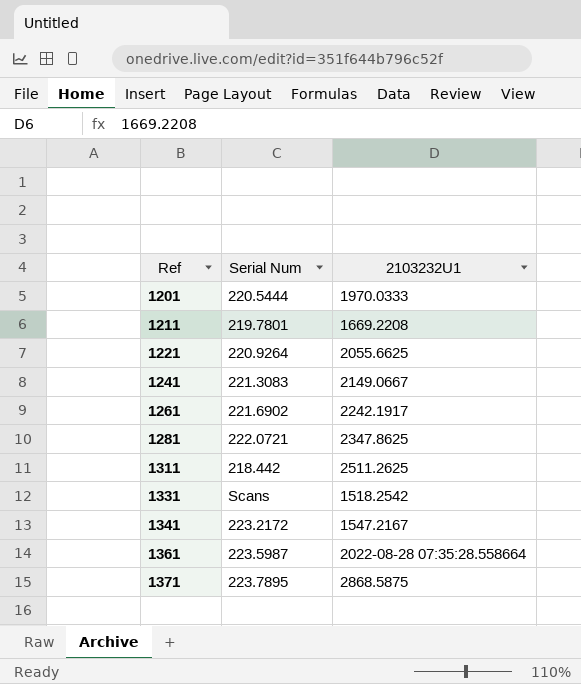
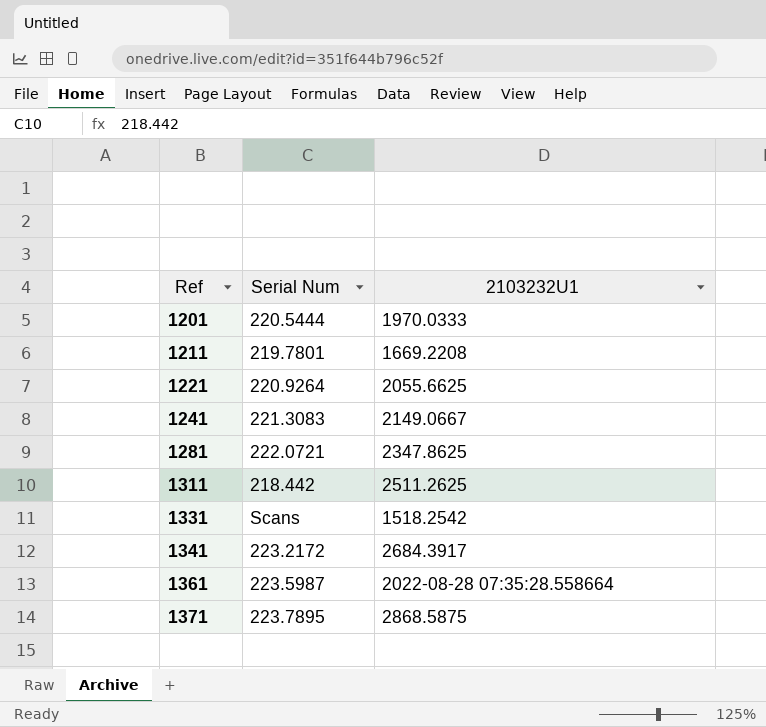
row 1261: 221.6902 | 2242.1917 -> none
1341 | 2103232U1: 1547.2167 -> 2684.3917

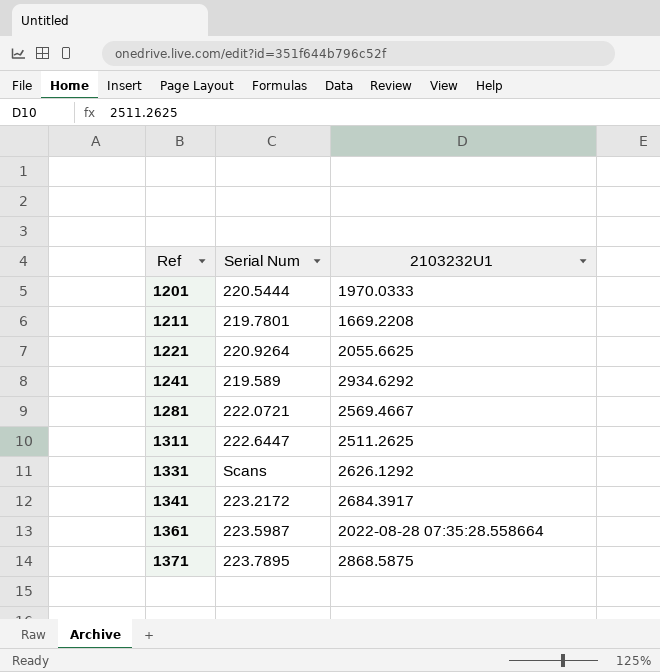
1241 | Serial Num: 221.3083 -> 219.589
1241 | 2103232U1: 2149.0667 -> 2934.6292
1281 | 2103232U1: 2347.8625 -> 2569.4667
1311 | Serial Num: 218.442 -> 222.6447
1331 | 2103232U1: 1518.2542 -> 2626.1292

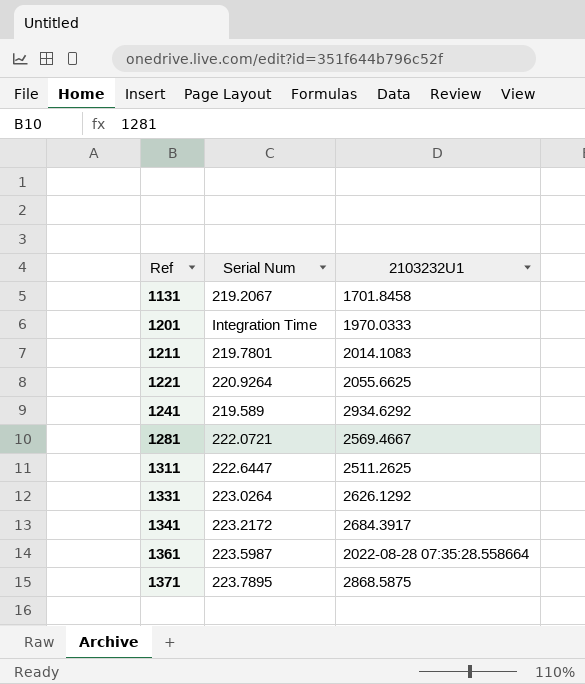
row 1131: none -> 219.2067 | 1701.8458
1201 | Serial Num: 220.5444 -> Integration Time
1211 | 2103232U1: 1669.2208 -> 2014.1083
1331 | Serial Num: Scans -> 223.0264

